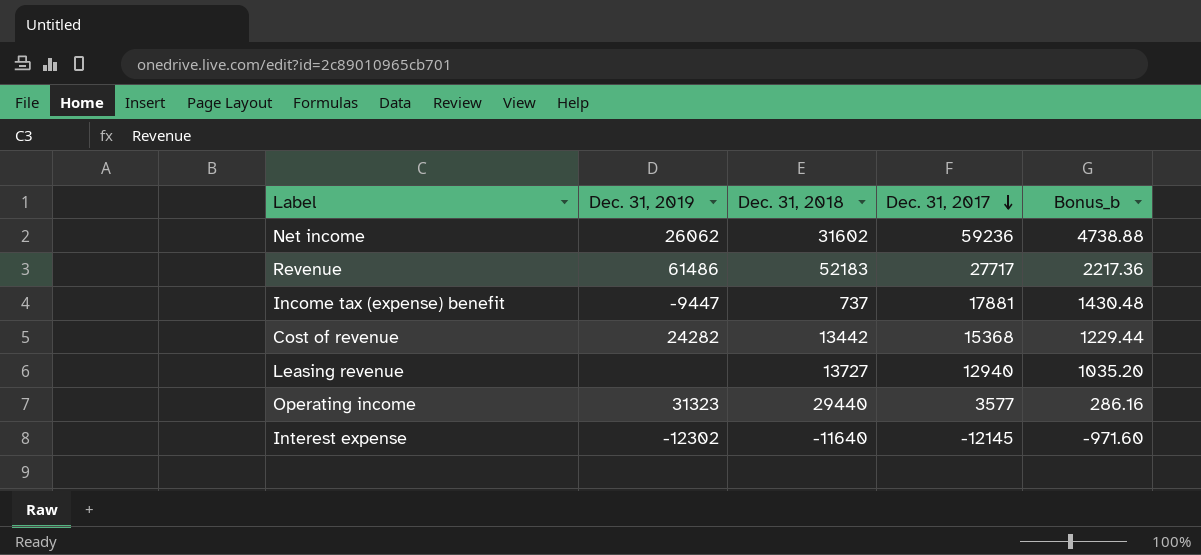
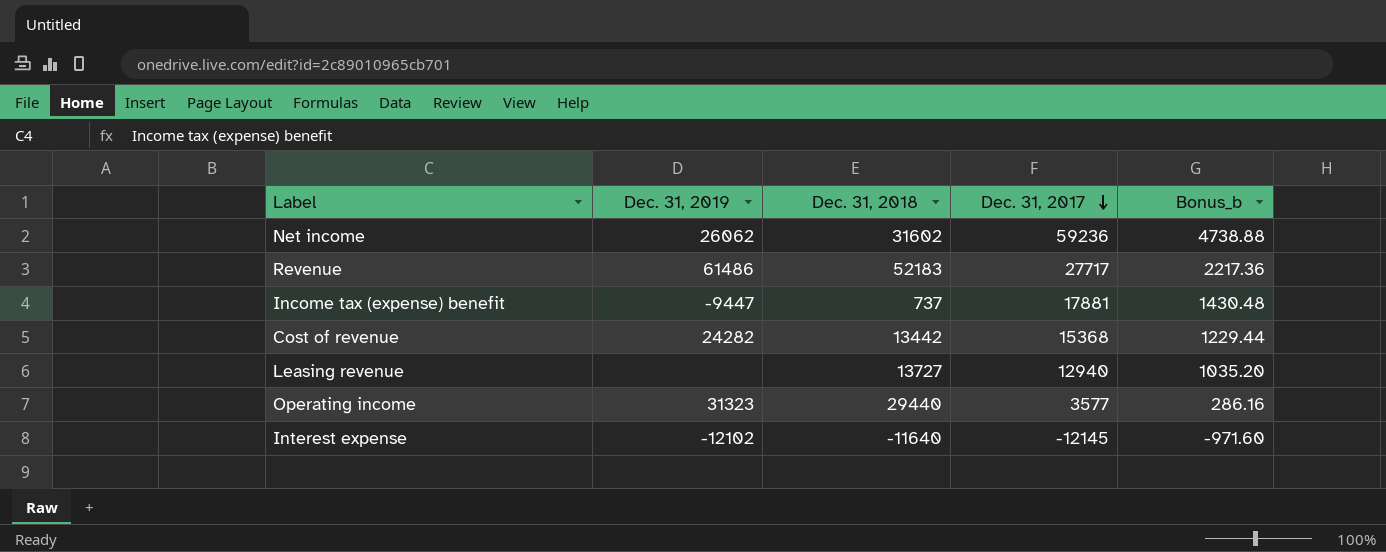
Interest expense | Dec. 31, 2019: -12302 -> -12102

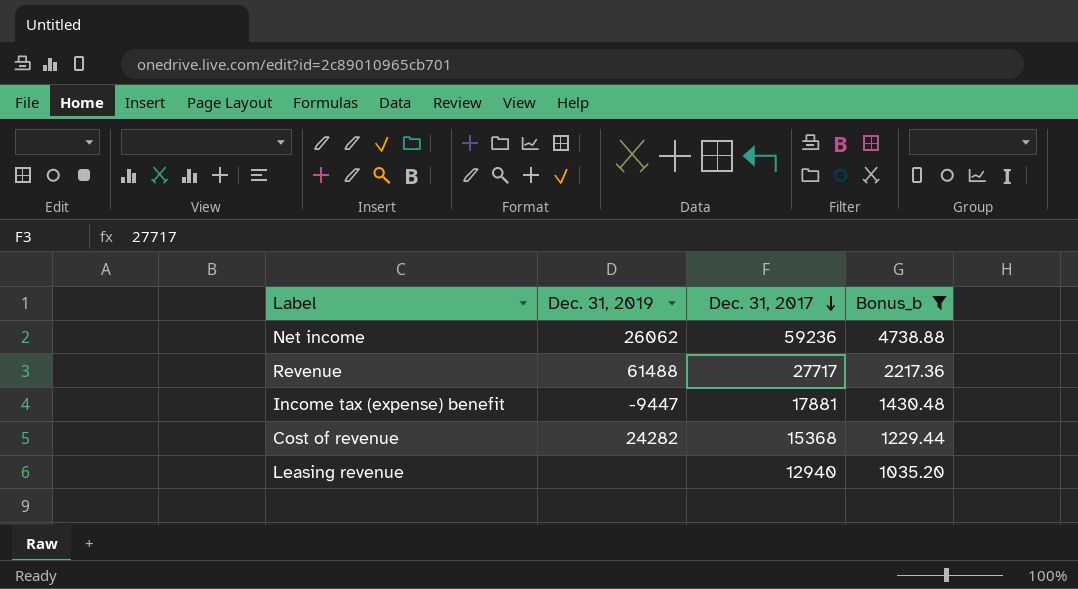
filter: none -> Bonus_b >= 1035.20
column Dec. 31, 2018 | position: 3 -> none
Revenue | Dec. 31, 2019: 61486 -> 61488

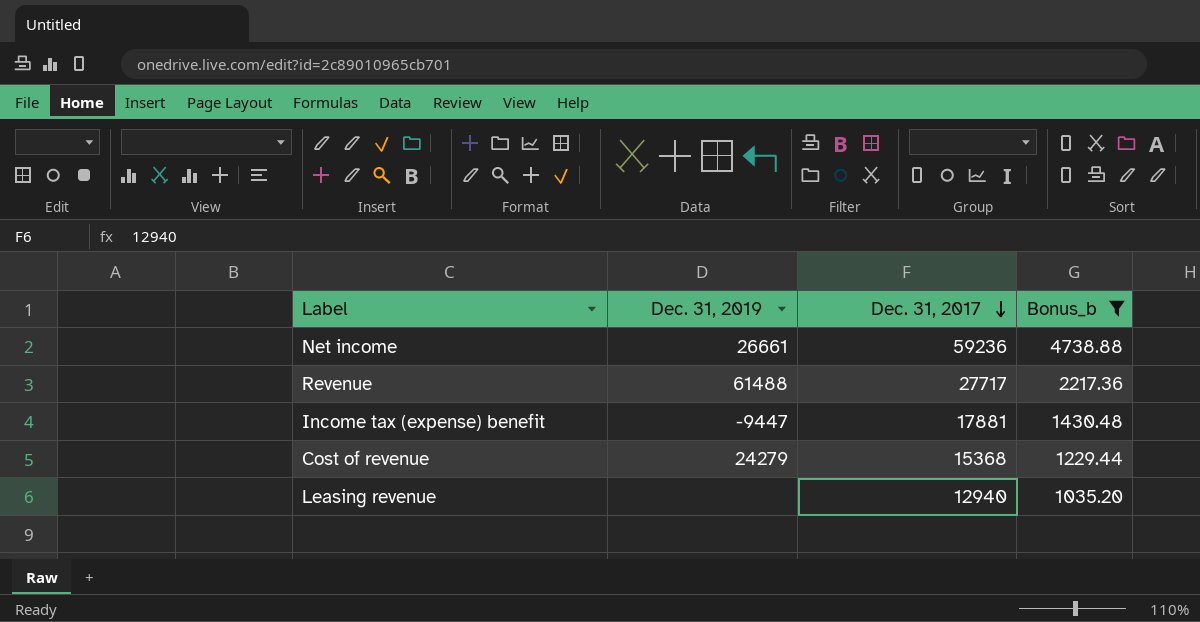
Net income | Dec. 31, 2019: 26062 -> 26661
Cost of revenue | Dec. 31, 2019: 24282 -> 24279

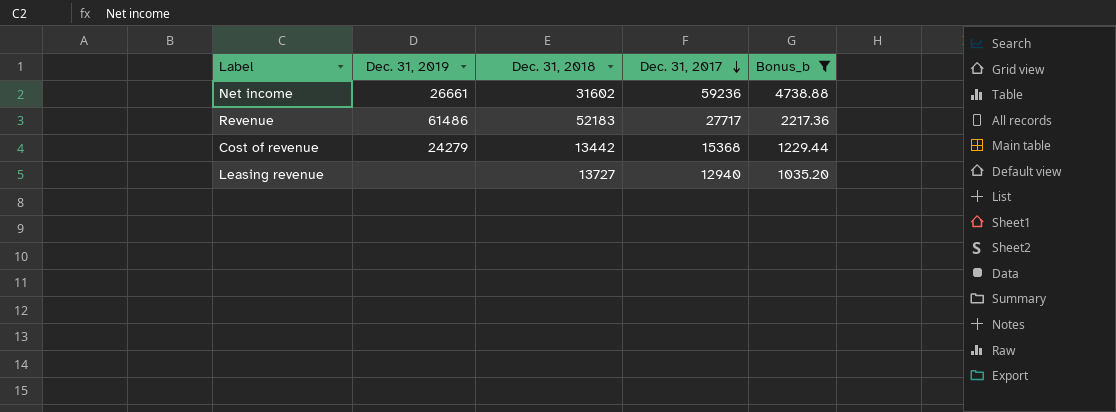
column Dec. 31, 2018 | position: none -> 3
row Income tax (expense) benefit: -9447 | 17881 | 1430.48 -> none
Revenue | Dec. 31, 2019: 61488 -> 61486

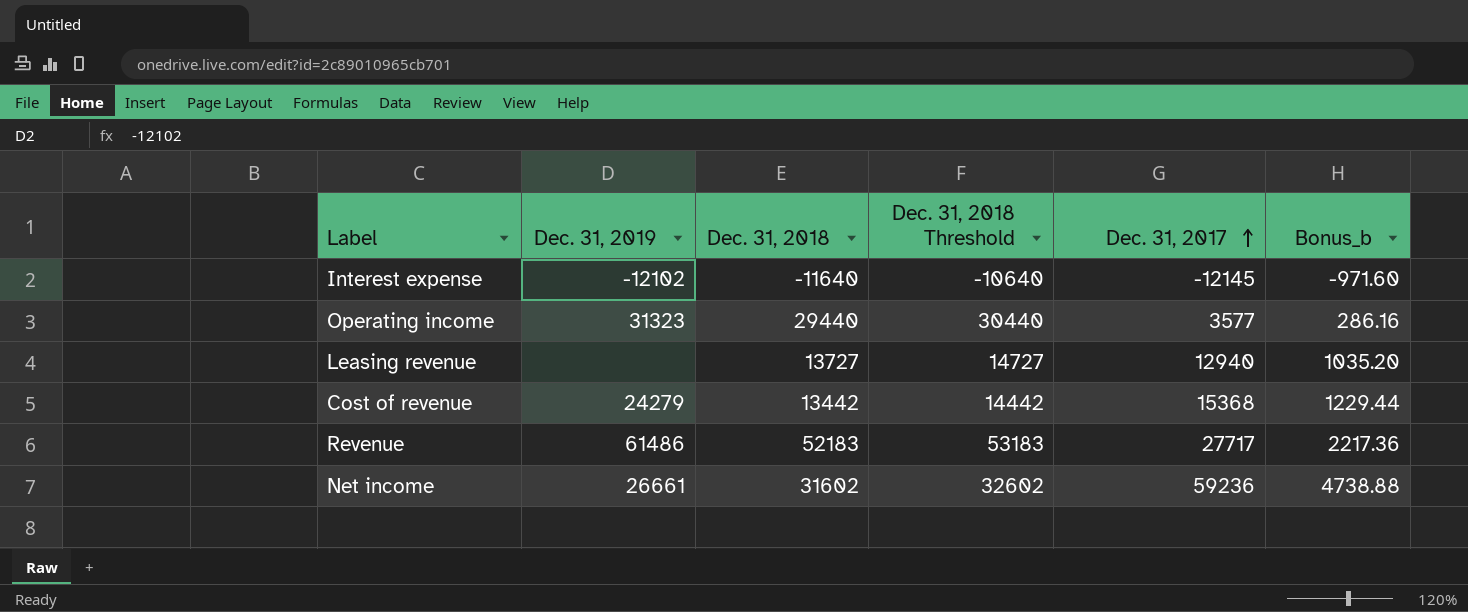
filter: Bonus_b >= 1035.20 -> none
row order: Dec. 31, 2017 descending -> Dec. 31, 2017 ascending
column Dec. 31, 2018 Threshold | formula: none -> [Dec. 31, 2018] + 1000

